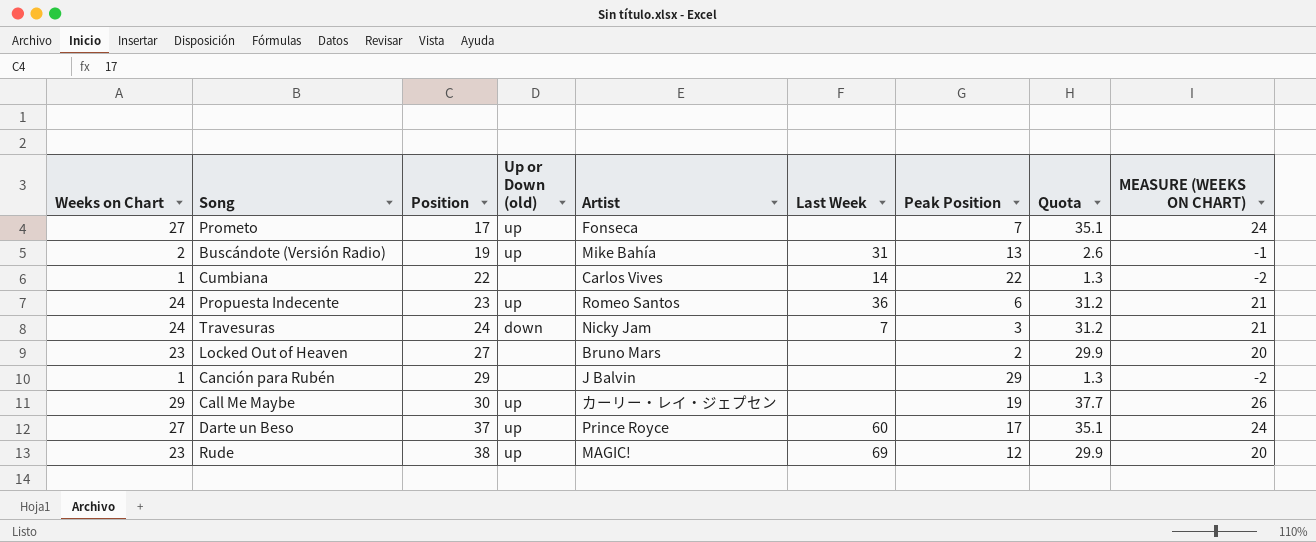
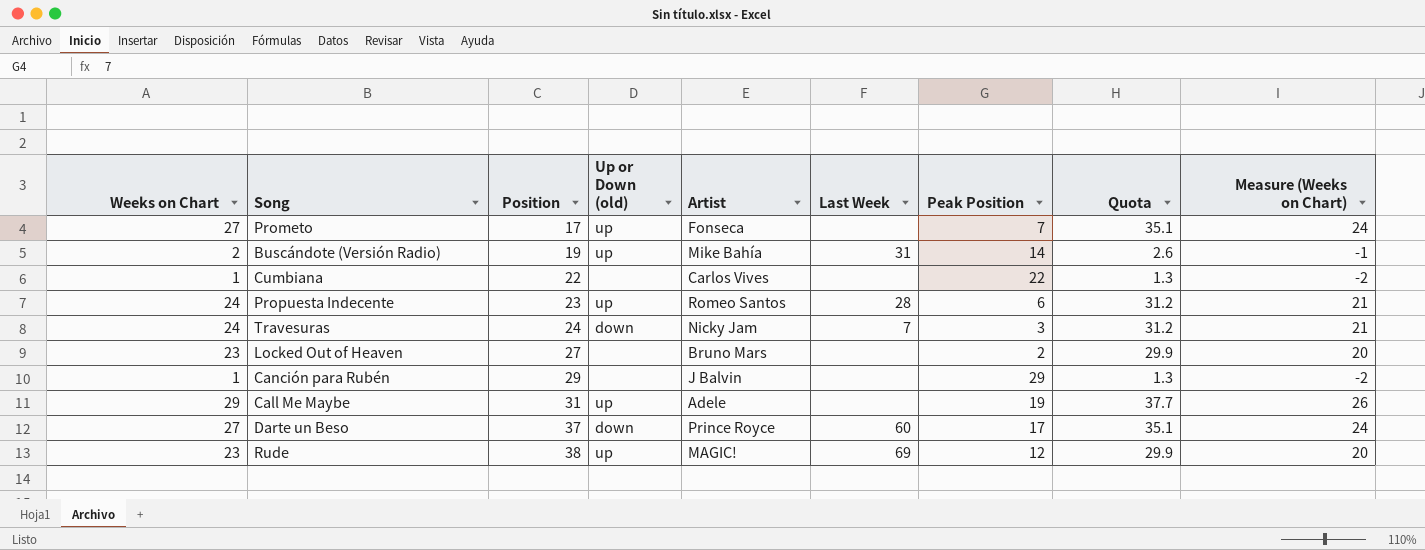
column name: MEASURE (WEEKS ON CHART) -> Measure (Weeks on Chart)
Buscándote (Versión Radio) | Peak Position: 13 -> 14
Cumbiana | Last Week: 14 -> none
Propuesta Indecente | Last Week: 36 -> 28
Call Me Maybe | Position: 30 -> 31
Call Me Maybe | Artist: カーリー・レイ・ジェプセン -> Adele
Darte un Beso | Up or Down (old): up -> down

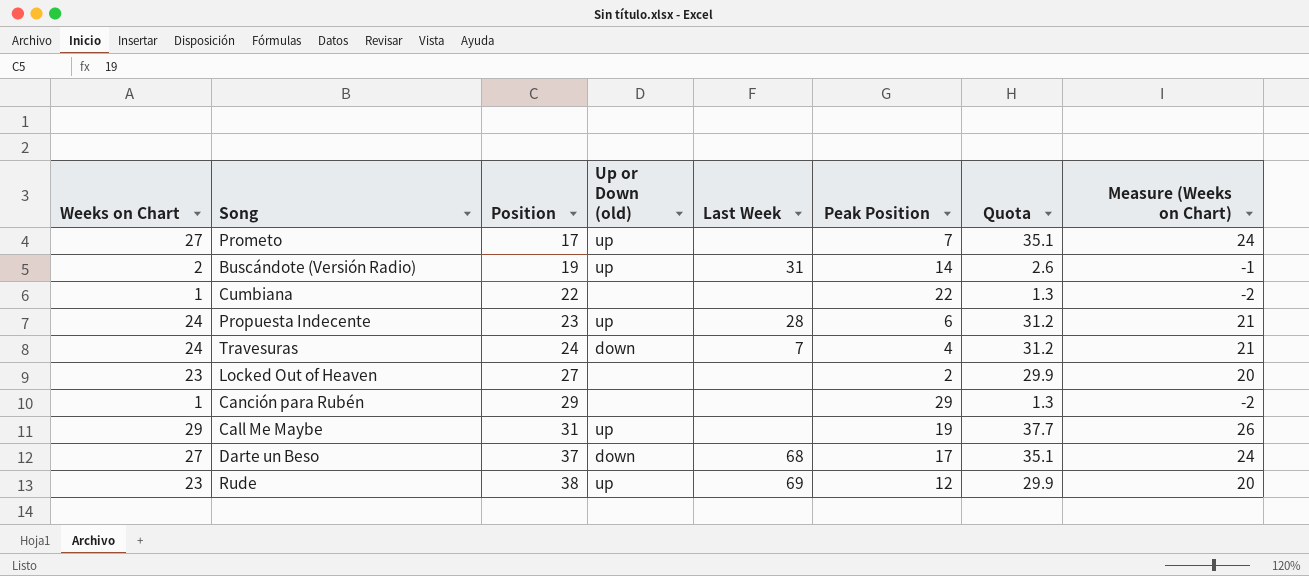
column Artist | position: 5 -> none
Travesuras | Peak Position: 3 -> 4
Darte un Beso | Last Week: 60 -> 68

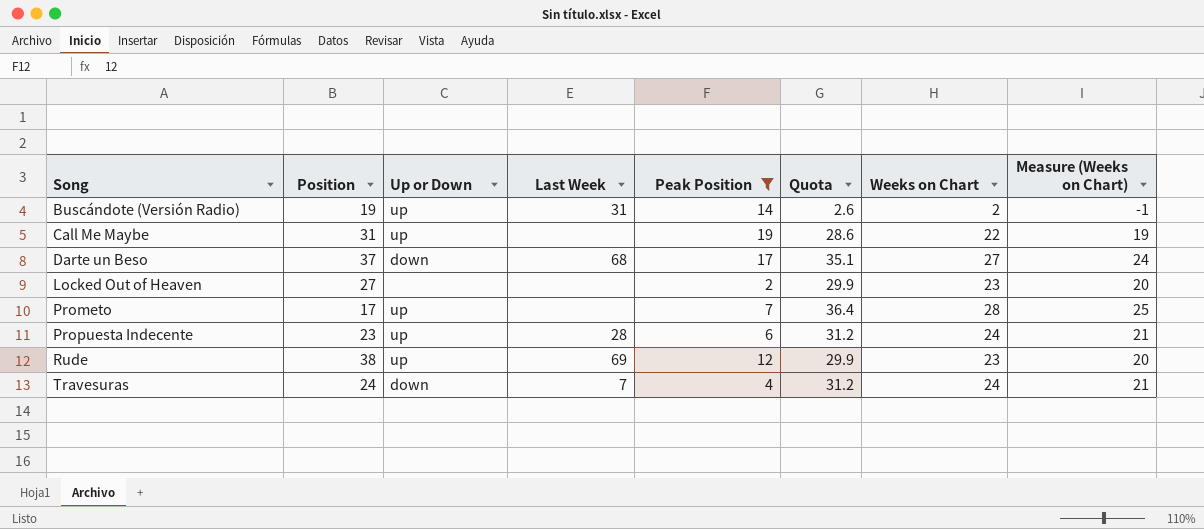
filter: none -> Peak Position <= 19
row order: Position ascending -> Song ascending
column name: Up or Down (old) -> Up or Down
column Weeks on Chart | position: 1 -> 7
Call Me Maybe | Quota: 37.7 -> 28.6
Call Me Maybe | Weeks on Chart: 29 -> 22
Call Me Maybe | Measure (Weeks on Chart): 26 -> 19
Prometo | Quota: 35.1 -> 36.4
Prometo | Weeks on Chart: 27 -> 28
Prometo | Measure (Weeks on Chart): 24 -> 25

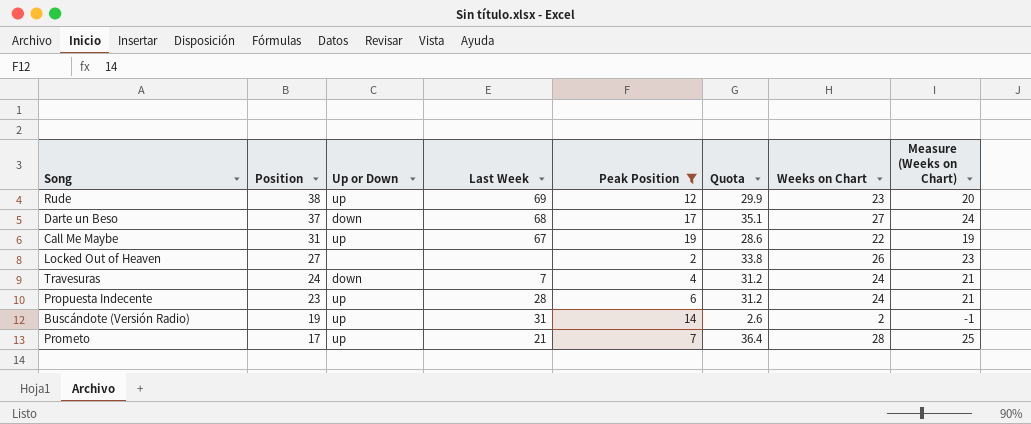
row order: Song ascending -> Position descending
Call Me Maybe | Last Week: none -> 67
Locked Out of Heaven | Quota: 29.9 -> 33.8
Locked Out of Heaven | Weeks on Chart: 23 -> 26
Locked Out of Heaven | Measure (Weeks on Chart): 20 -> 23
Prometo | Last Week: none -> 21

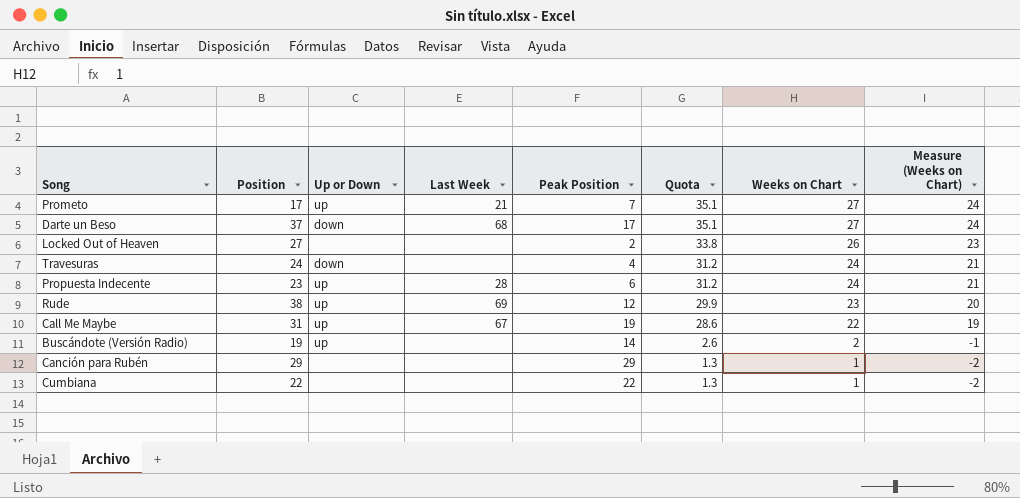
filter: Peak Position <= 19 -> none
row order: Position descending -> Quota descending
Prometo | Quota: 36.4 -> 35.1
Prometo | Weeks on Chart: 28 -> 27
Prometo | Measure (Weeks on Chart): 25 -> 24
Travesuras | Last Week: 7 -> none
Buscándote (Versión Radio) | Last Week: 31 -> none

